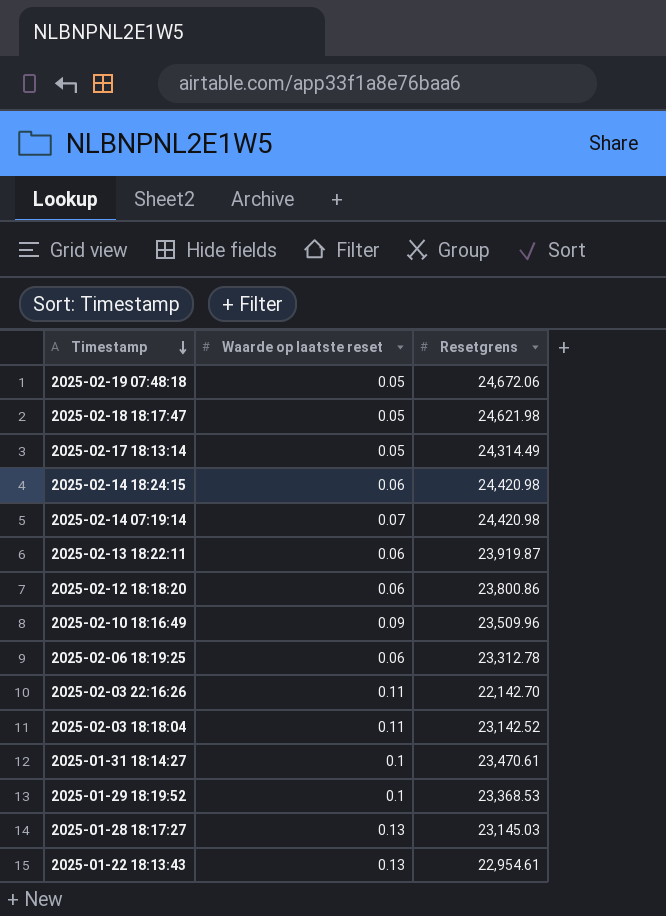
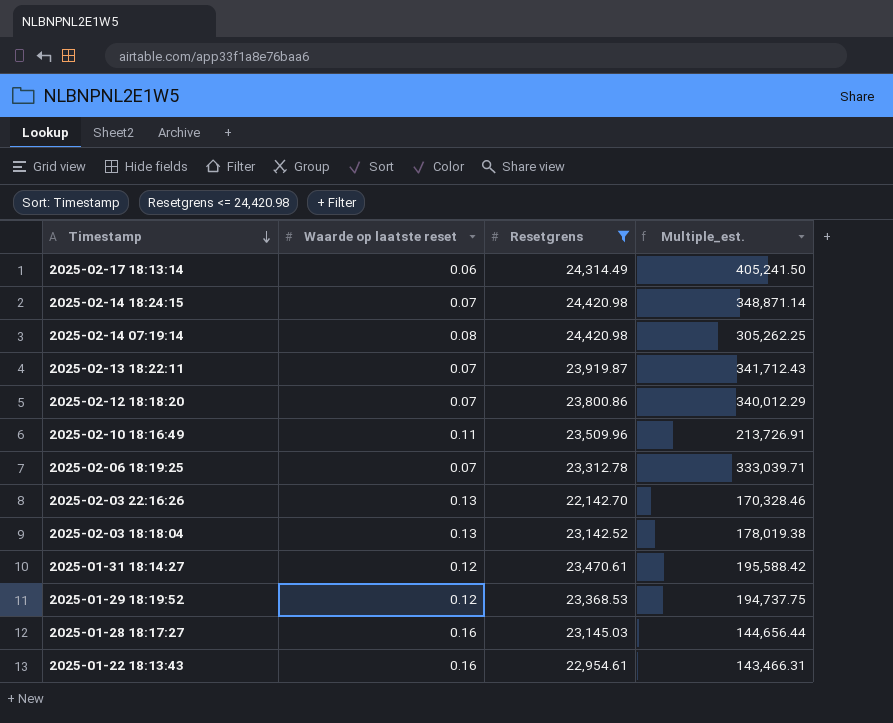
filter: none -> Resetgrens <= 24,420.98
column Multiple_est. | formula: none -> [Resetgrens] / [Waarde op laatste reset]
2025-02-17 18:13:14 | Waarde op laatste reset: 0.05 -> 0.06
2025-02-14 18:24:15 | Waarde op laatste reset: 0.06 -> 0.07
2025-02-14 07:19:14 | Waarde op laatste reset: 0.07 -> 0.08
2025-02-13 18:22:11 | Waarde op laatste reset: 0.06 -> 0.07
2025-02-12 18:18:20 | Waarde op laatste reset: 0.06 -> 0.07
2025-02-10 18:16:49 | Waarde op laatste reset: 0.09 -> 0.11
2025-02-06 18:19:25 | Waarde op laatste reset: 0.06 -> 0.07
2025-02-03 22:16:26 | Waarde op laatste reset: 0.11 -> 0.13
2025-02-03 18:18:04 | Waarde op laatste reset: 0.11 -> 0.13
2025-01-31 18:14:27 | Waarde op laatste reset: 0.1 -> 0.12
2025-01-29 18:19:52 | Waarde op laatste reset: 0.1 -> 0.12
2025-01-28 18:17:27 | Waarde op laatste reset: 0.13 -> 0.16
2025-01-22 18:13:43 | Waarde op laatste reset: 0.13 -> 0.16

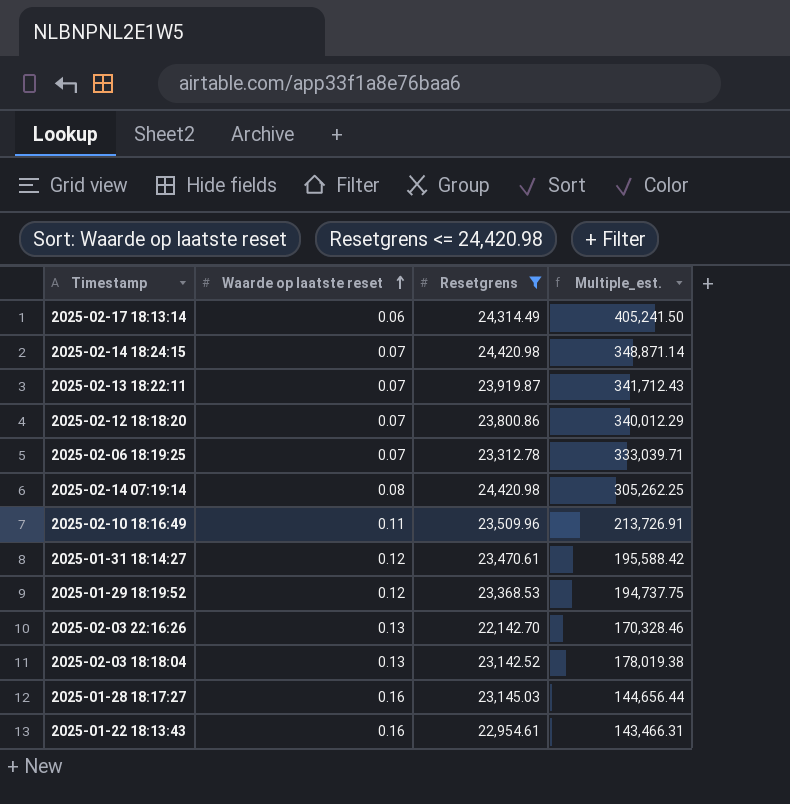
row order: Timestamp descending -> Waarde op laatste reset ascending

